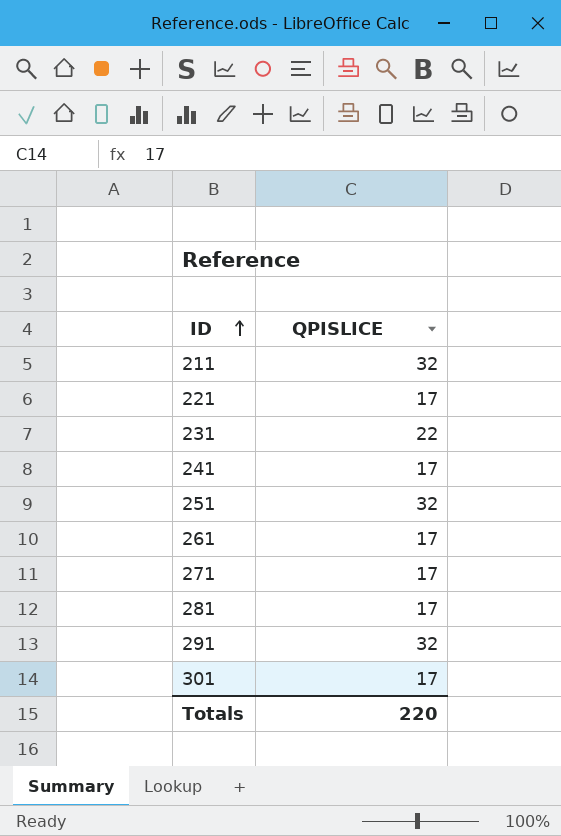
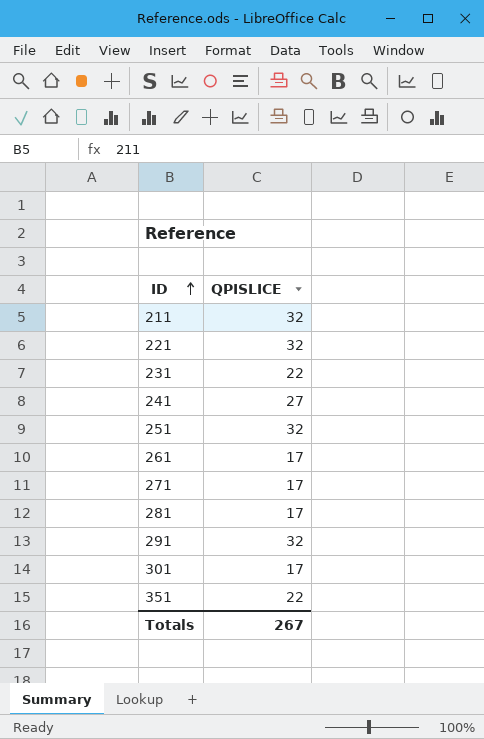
221 | QPISLICE: 17 -> 32
241 | QPISLICE: 17 -> 27
row 351: none -> 22
Totals | QPISLICE: 220 -> 267

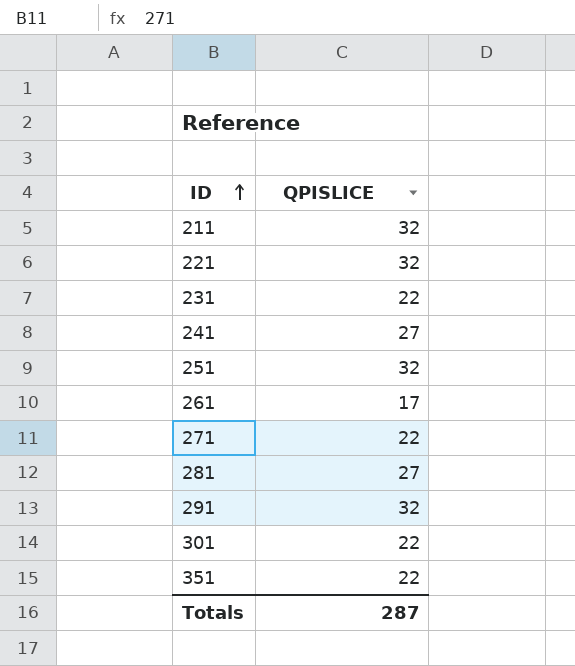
271 | QPISLICE: 17 -> 22
281 | QPISLICE: 17 -> 27
301 | QPISLICE: 17 -> 22
Totals | QPISLICE: 267 -> 287

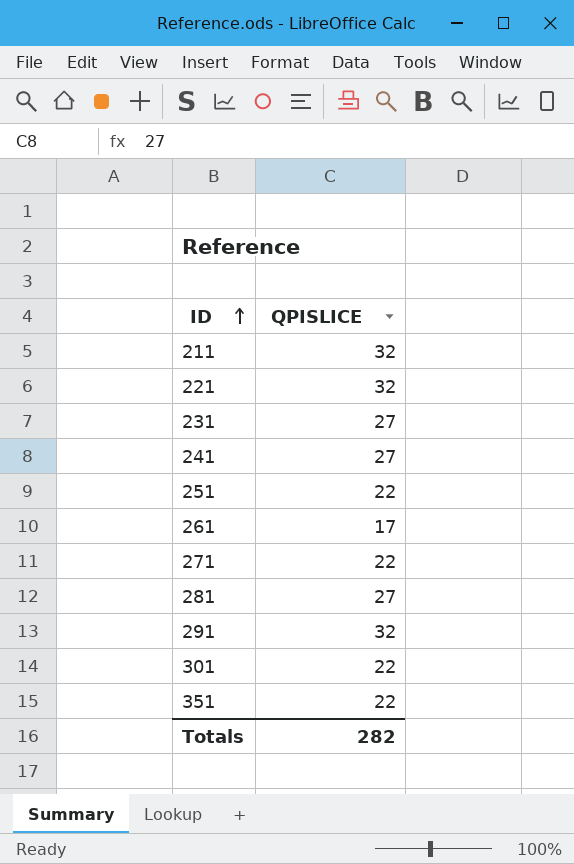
231 | QPISLICE: 22 -> 27
251 | QPISLICE: 32 -> 22
Totals | QPISLICE: 287 -> 282

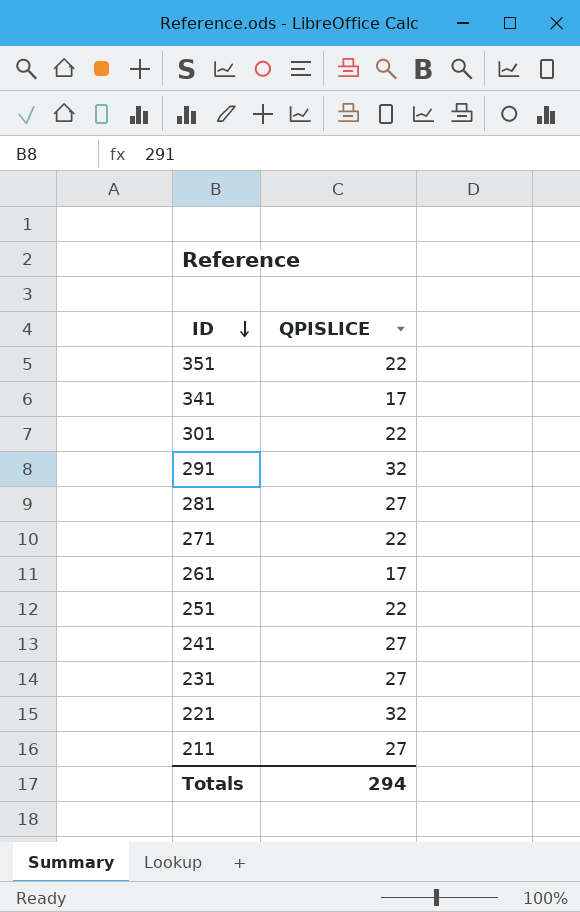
row order: ID ascending -> ID descending
row 341: none -> 17
211 | QPISLICE: 32 -> 27
Totals | QPISLICE: 282 -> 294

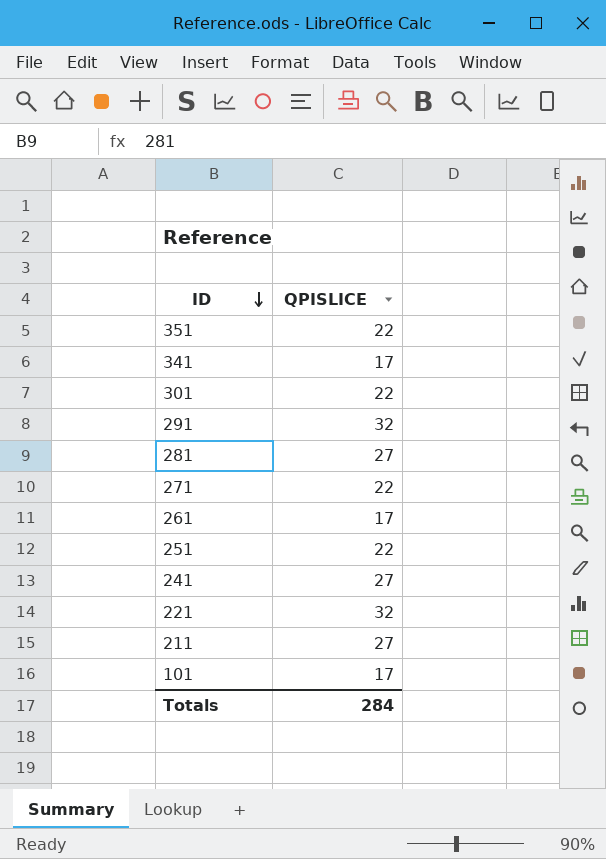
row 231: 27 -> none
row 101: none -> 17
Totals | QPISLICE: 294 -> 284

